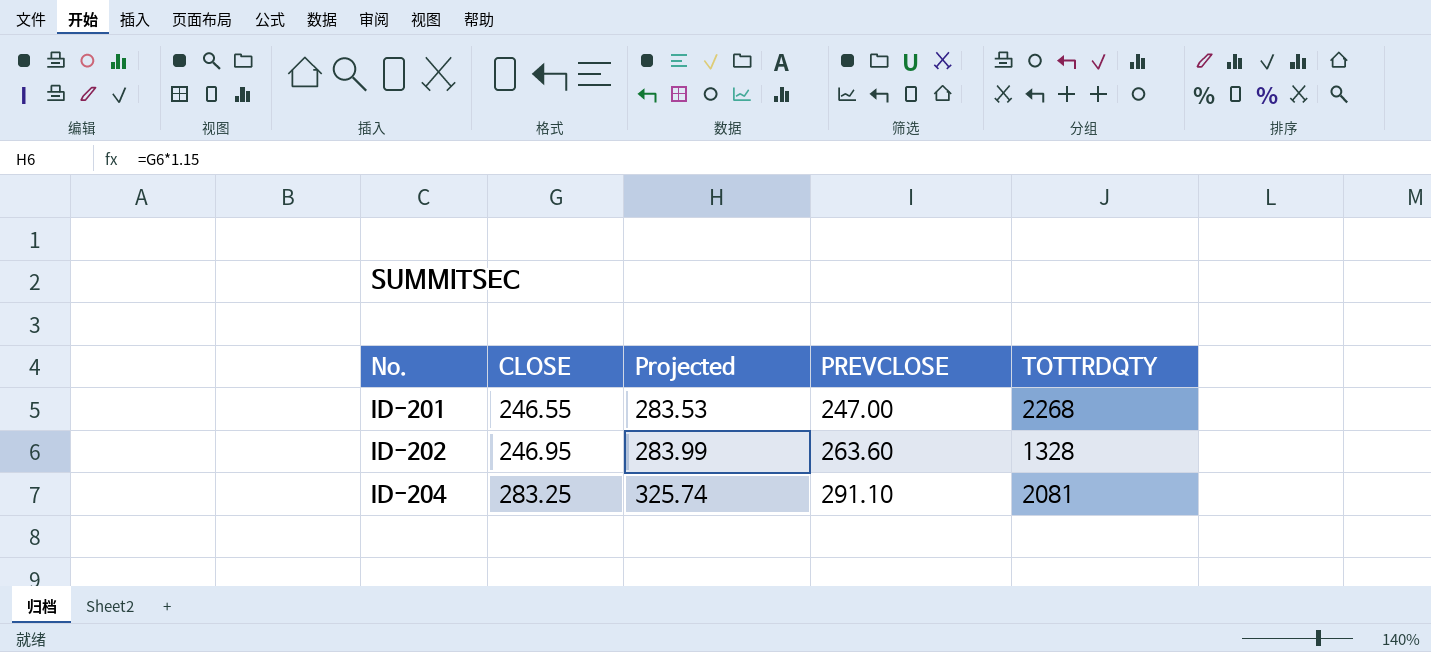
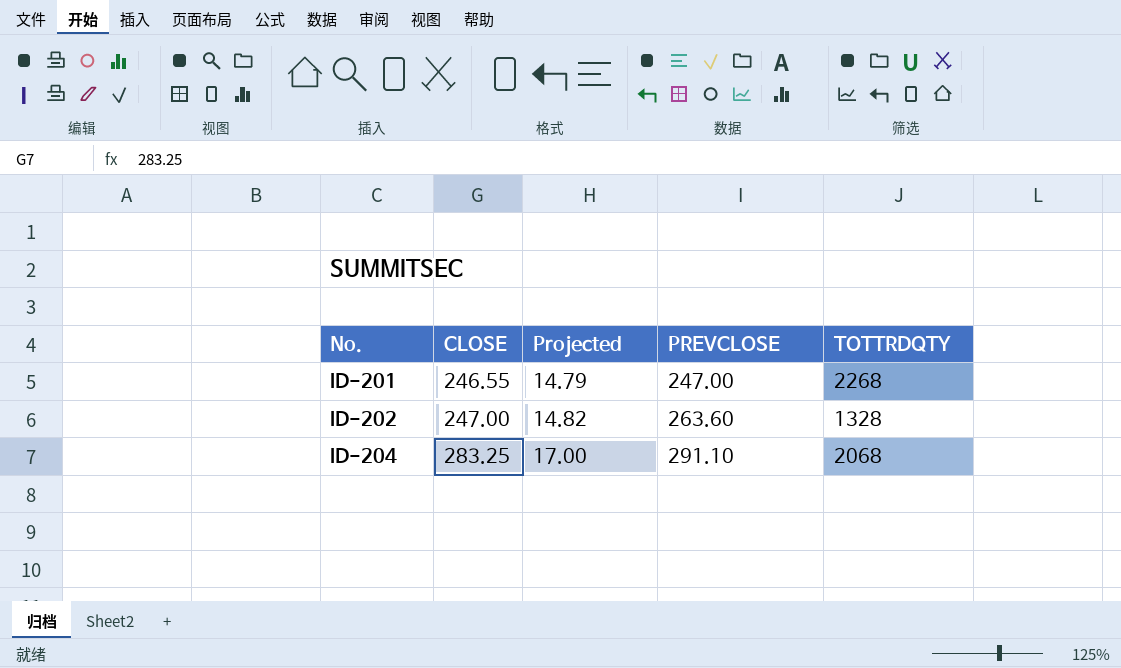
column Projected | formula: [CLOSE] * 1.15 -> [CLOSE] * 0.06
ID-202 | CLOSE: 246.95 -> 247.00
ID-204 | TOTTRDQTY: 2081 -> 2068

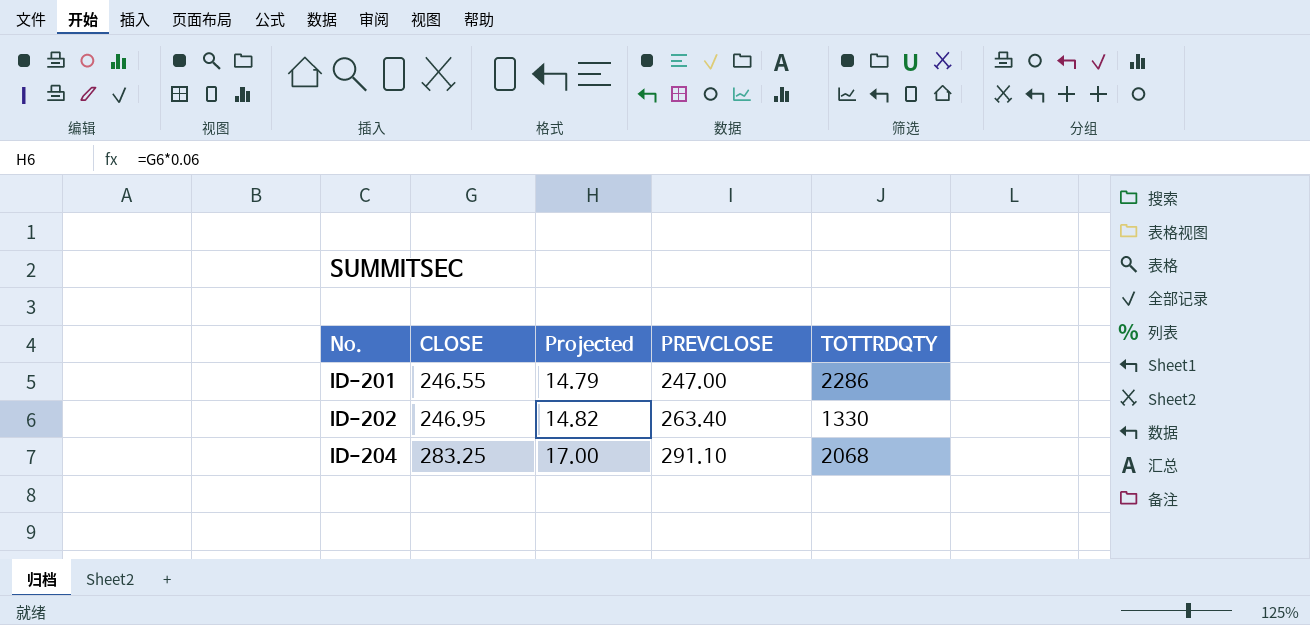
ID-201 | TOTTRDQTY: 2268 -> 2286
ID-202 | CLOSE: 247.00 -> 246.95
ID-202 | PREVCLOSE: 263.60 -> 263.40
ID-202 | TOTTRDQTY: 1328 -> 1330

